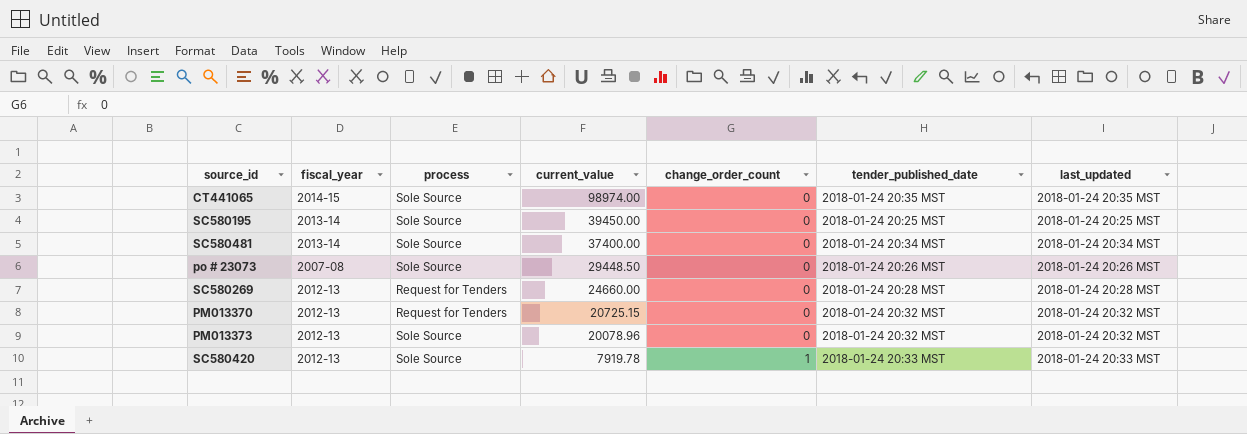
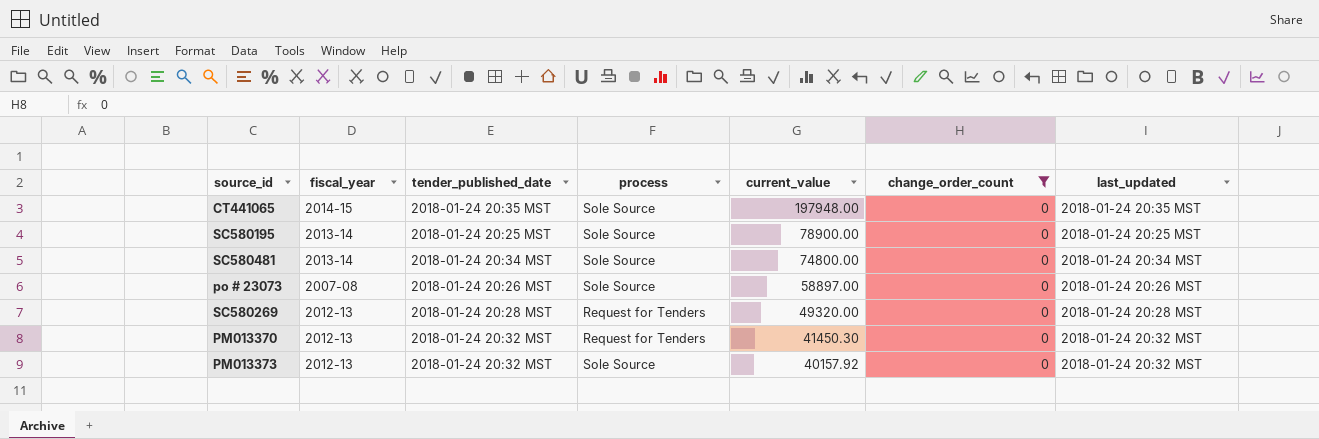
filter: none -> change_order_count = 0
column tender_published_date | position: 6 -> 3
CT441065 | current_value: 98974.00 -> 197948.00
SC580195 | current_value: 39450.00 -> 78900.00
SC580481 | current_value: 37400.00 -> 74800.00
po # 23073 | current_value: 29448.50 -> 58897.00
SC580269 | current_value: 24660.00 -> 49320.00
PM013370 | current_value: 20725.15 -> 41450.30
PM013373 | current_value: 20078.96 -> 40157.92

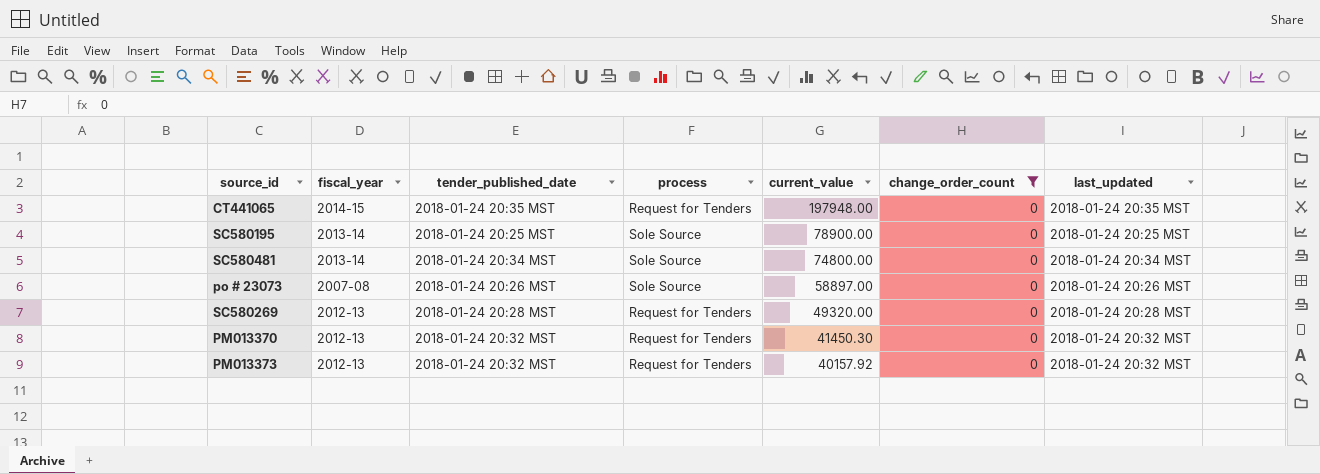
CT441065 | process: Sole Source -> Request for Tenders
PM013373 | process: Sole Source -> Request for Tenders

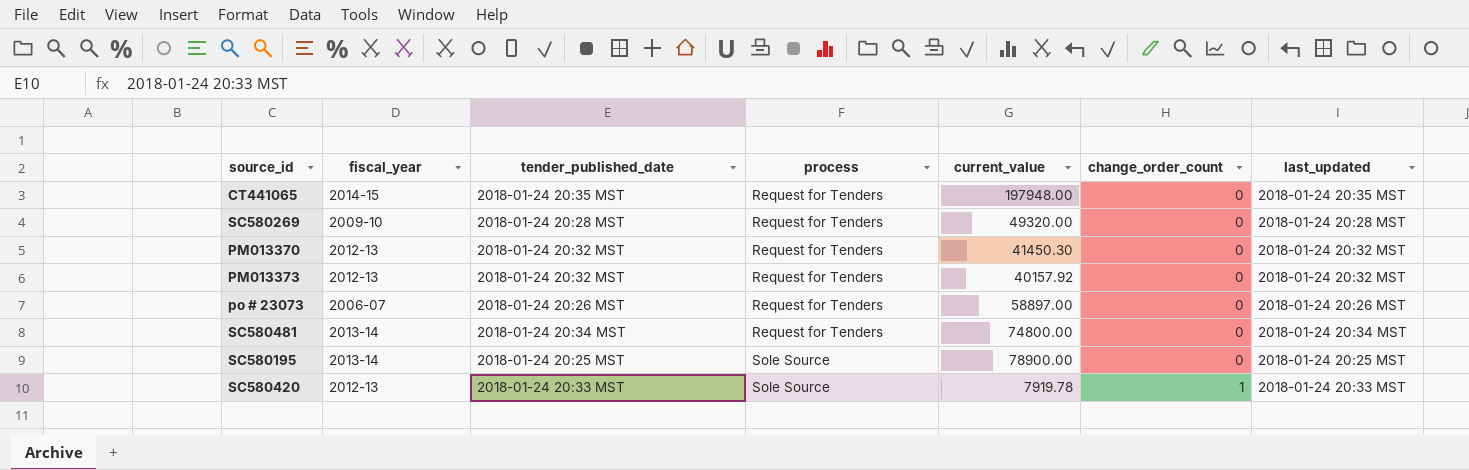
filter: change_order_count = 0 -> none
row order: current_value descending -> process ascending
SC580269 | fiscal_year: 2012-13 -> 2009-10
po # 23073 | fiscal_year: 2007-08 -> 2006-07
po # 23073 | process: Sole Source -> Request for Tenders
SC580481 | process: Sole Source -> Request for Tenders

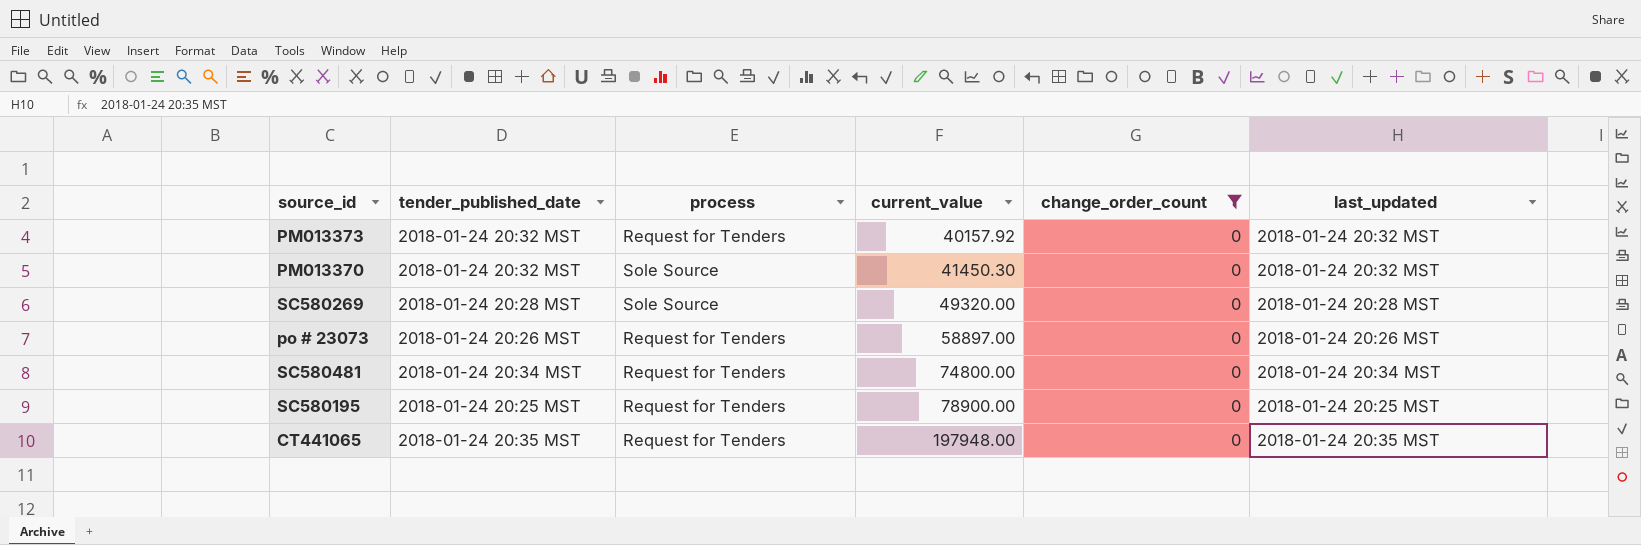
filter: none -> change_order_count = 0
row order: process ascending -> current_value ascending
column fiscal_year | position: 2 -> none
PM013370 | process: Request for Tenders -> Sole Source
SC580269 | process: Request for Tenders -> Sole Source
SC580195 | process: Sole Source -> Request for Tenders

